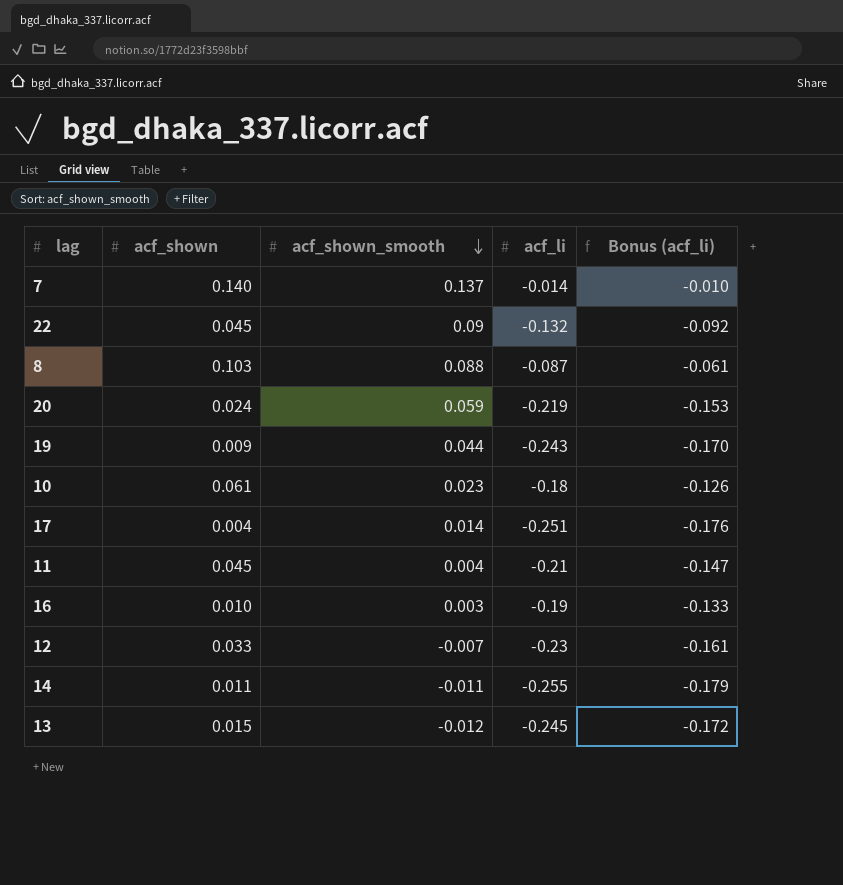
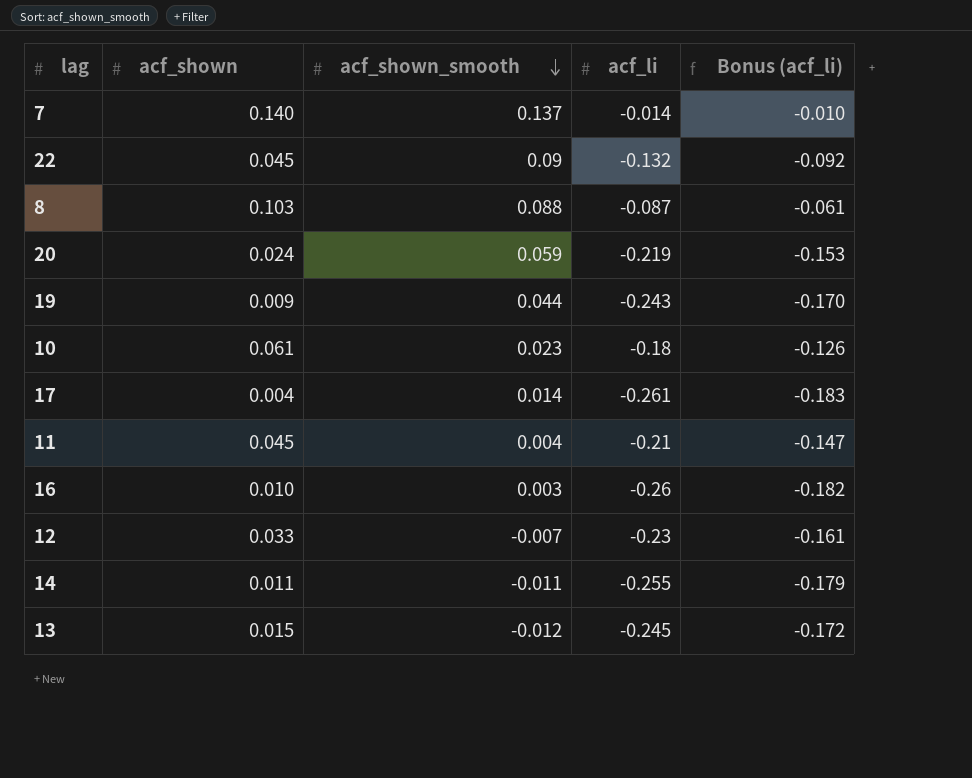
17 | acf_li: -0.251 -> -0.261
17 | Bonus (acf_li): -0.176 -> -0.183
16 | acf_li: -0.19 -> -0.26
16 | Bonus (acf_li): -0.133 -> -0.182

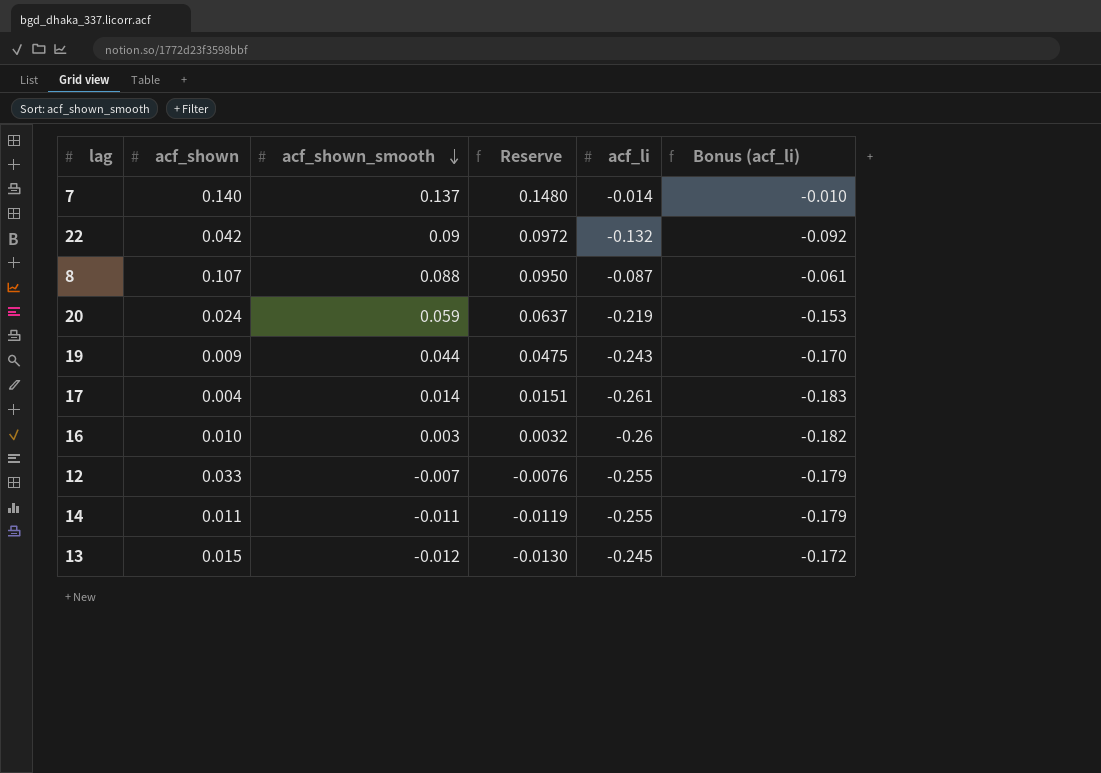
column Reserve | formula: none -> [acf_shown_smooth] * 1.08
row 10: 0.061 | 0.023 | -0.18 | -0.126 -> none
row 11: 0.045 | 0.004 | -0.21 | -0.147 -> none
22 | acf_shown: 0.045 -> 0.042
8 | acf_shown: 0.103 -> 0.107
12 | acf_li: -0.23 -> -0.255
12 | Bonus (acf_li): -0.161 -> -0.179

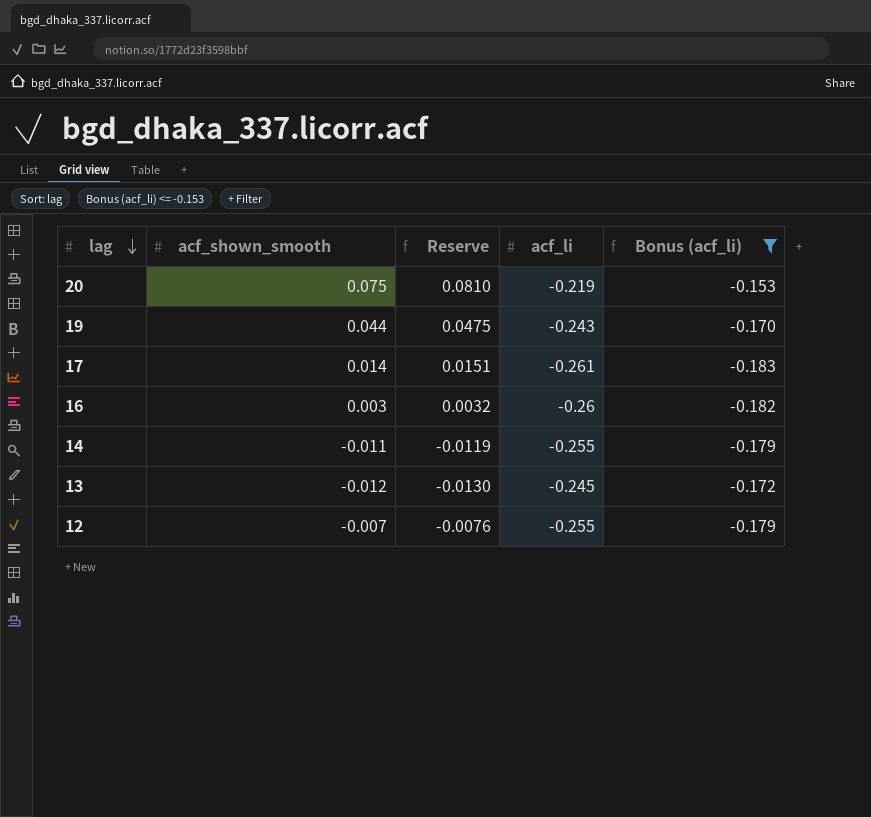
filter: none -> Bonus (acf_li) <= -0.153
row order: acf_shown_smooth descending -> lag descending
column acf_shown | position: 2 -> none
20 | acf_shown_smooth: 0.059 -> 0.075
20 | Reserve: 0.0637 -> 0.0810

